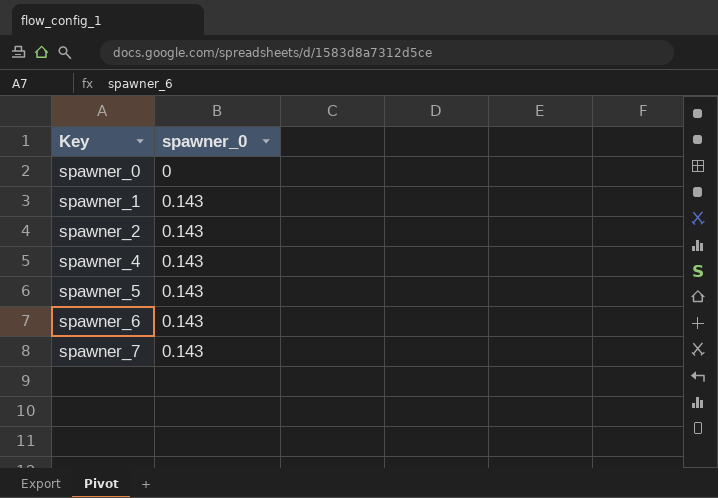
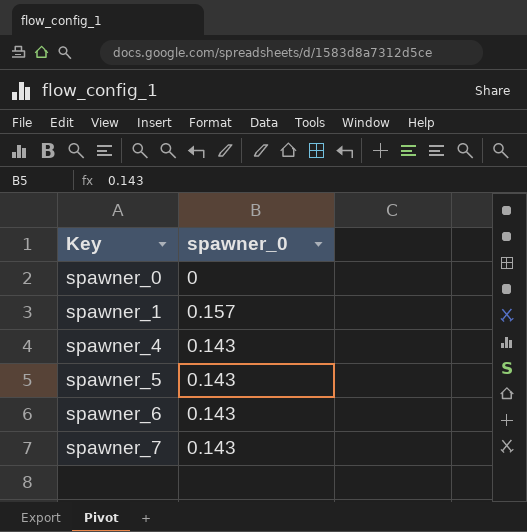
row spawner_2: 0.143 -> none
spawner_1 | spawner_0: 0.143 -> 0.157

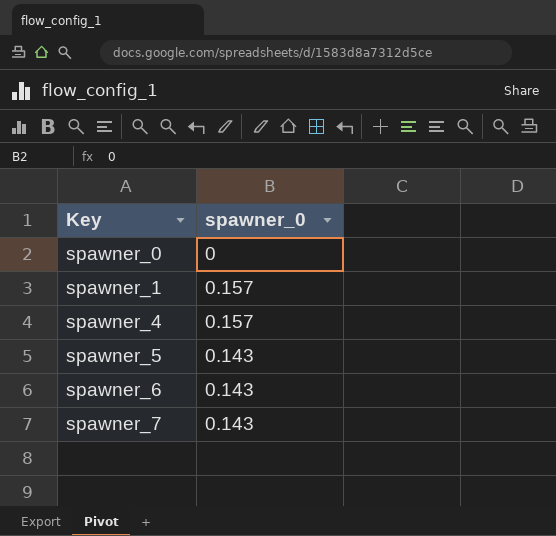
spawner_4 | spawner_0: 0.143 -> 0.157

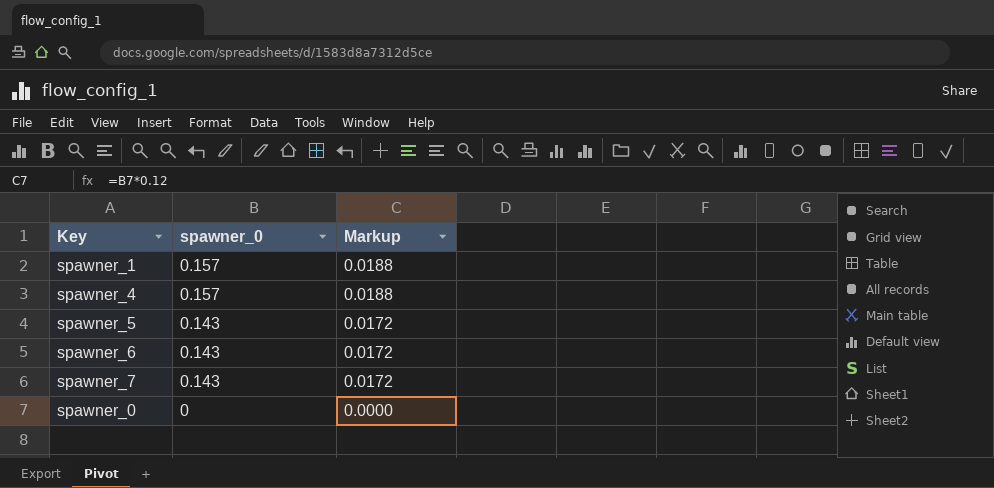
row order: Key ascending -> spawner_0 descending
column Markup | formula: none -> [spawner_0] * 0.12

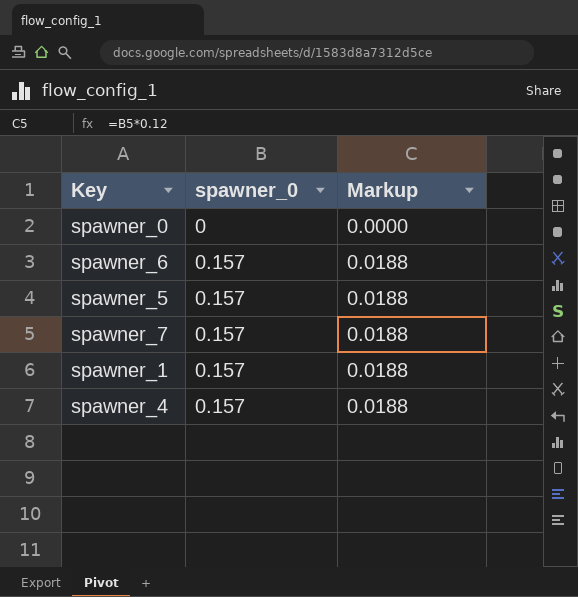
row order: spawner_0 descending -> spawner_0 ascending
spawner_6 | spawner_0: 0.143 -> 0.157
spawner_6 | Markup: 0.0172 -> 0.0188
spawner_5 | spawner_0: 0.143 -> 0.157
spawner_5 | Markup: 0.0172 -> 0.0188
spawner_7 | spawner_0: 0.143 -> 0.157
spawner_7 | Markup: 0.0172 -> 0.0188

